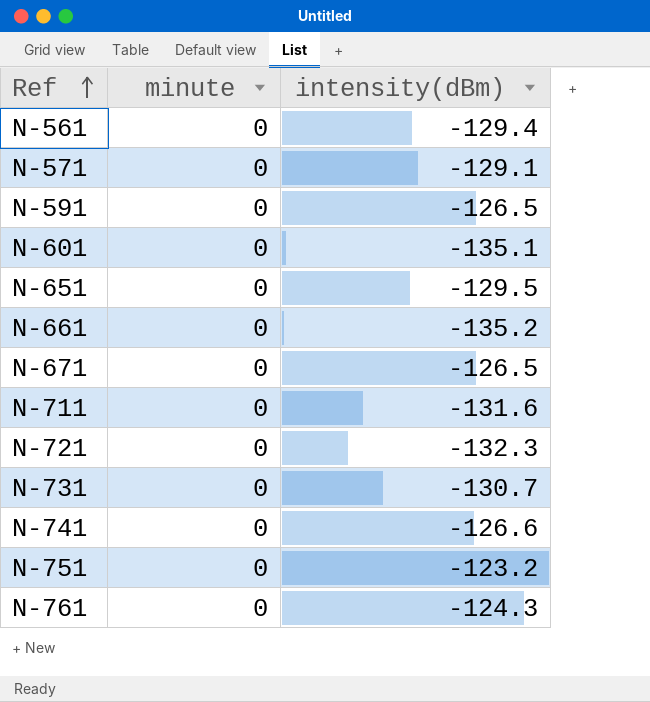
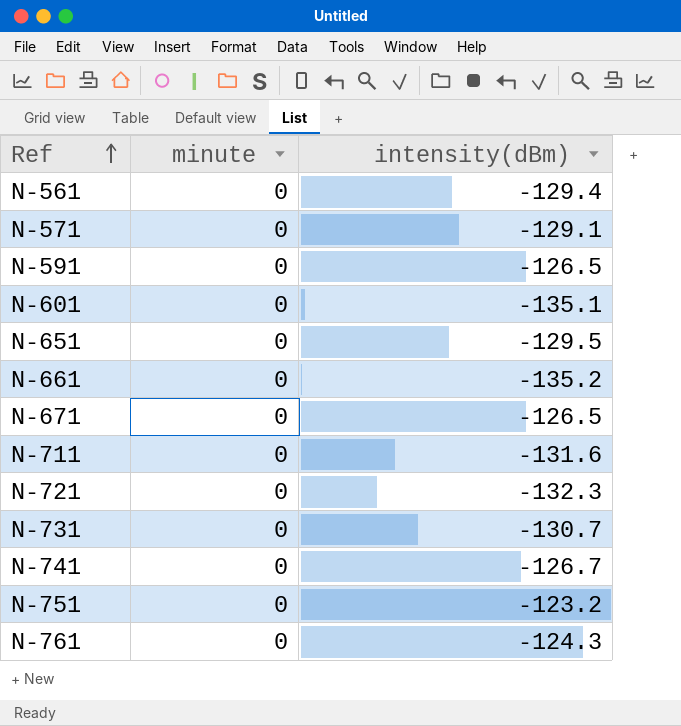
N-741 | intensity(dBm): -126.6 -> -126.7

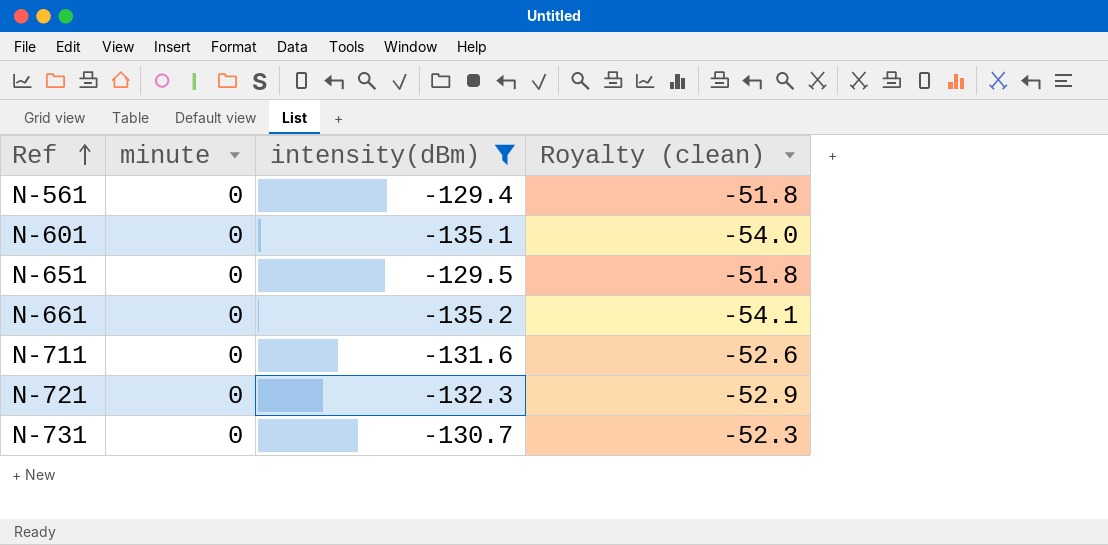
filter: none -> intensity(dBm) <= -129.4
column Royalty (clean) | formula: none -> [intensity(dBm)] * 0.4

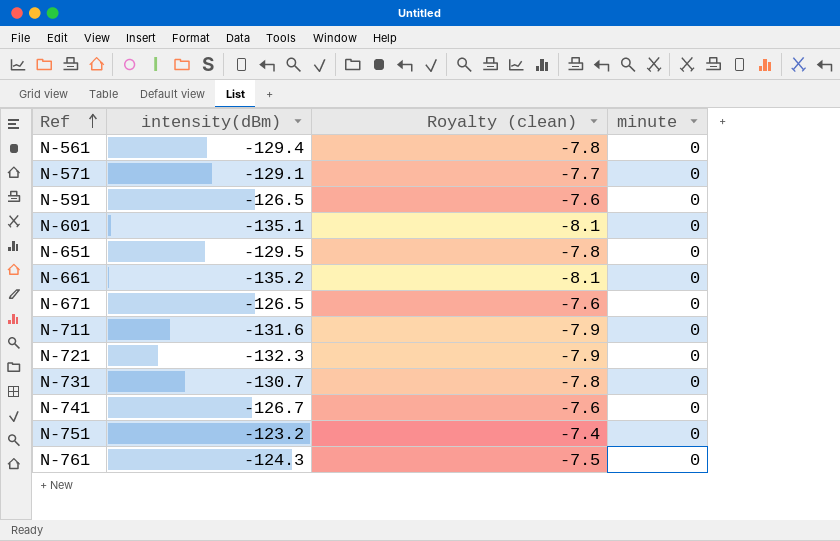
filter: intensity(dBm) <= -129.4 -> none
column Royalty (clean) | formula: [intensity(dBm)] * 0.4 -> [intensity(dBm)] * 0.06
column minute | position: 2 -> 4

